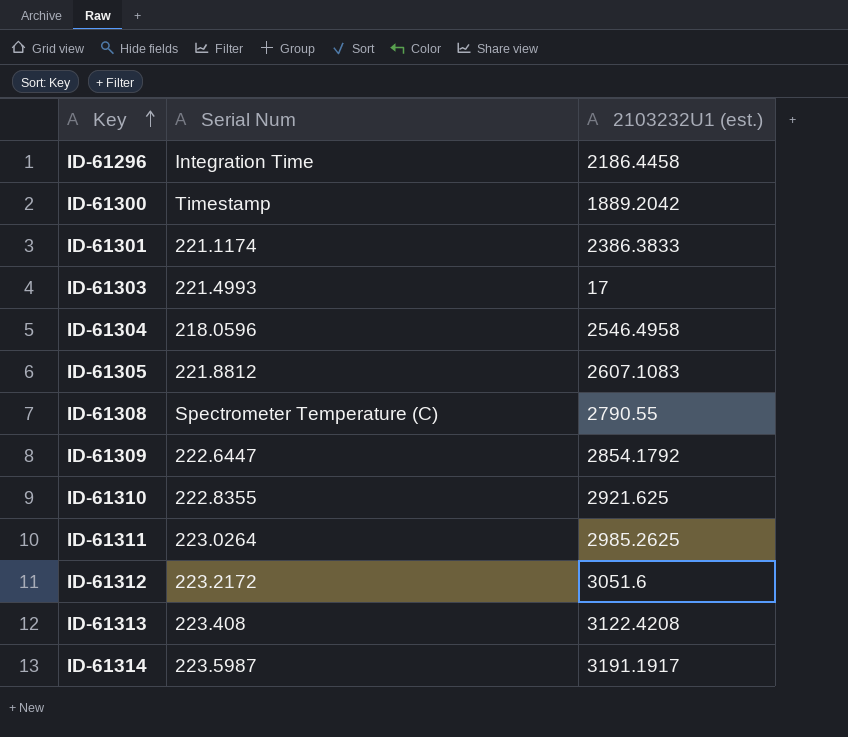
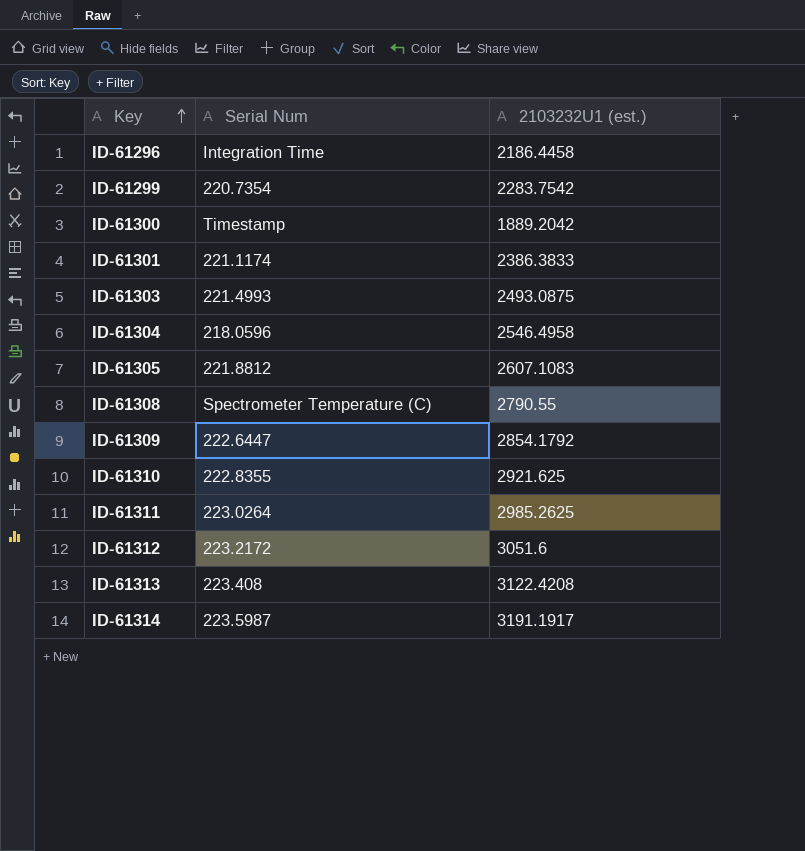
row ID-61299: none -> 220.7354 | 2283.7542
ID-61303 | 2103232U1 (est.): 17 -> 2493.0875

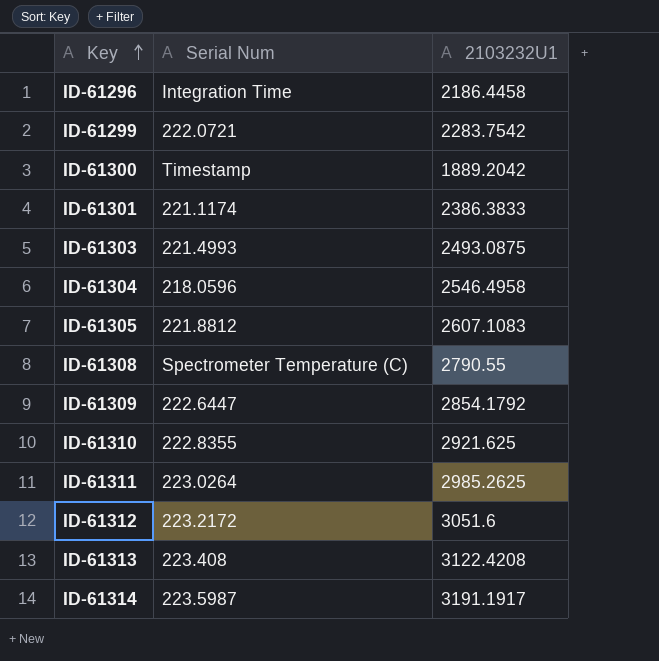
column name: 2103232U1 (est.) -> 2103232U1
ID-61299 | Serial Num: 220.7354 -> 222.0721

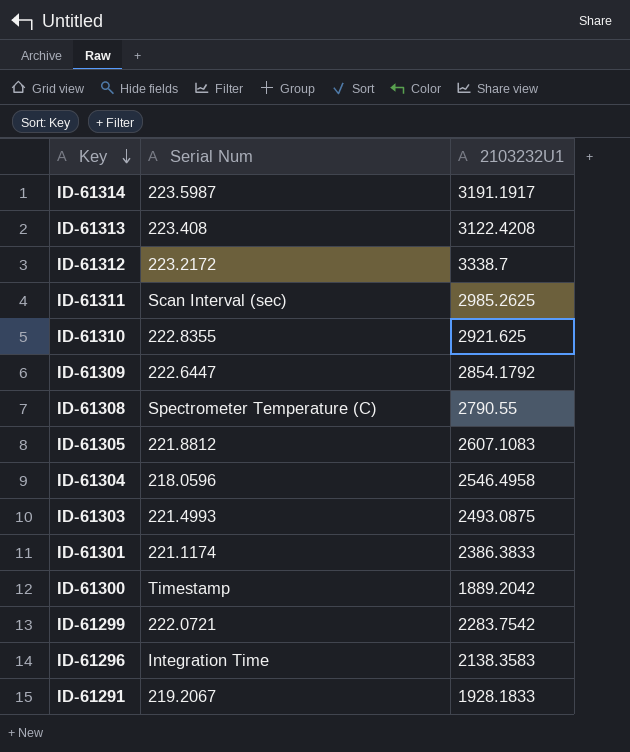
row order: Key ascending -> Key descending
ID-61312 | 2103232U1: 3051.6 -> 3338.7
ID-61311 | Serial Num: 223.0264 -> Scan Interval (sec)
ID-61296 | 2103232U1: 2186.4458 -> 2138.3583
row ID-61291: none -> 219.2067 | 1928.1833

